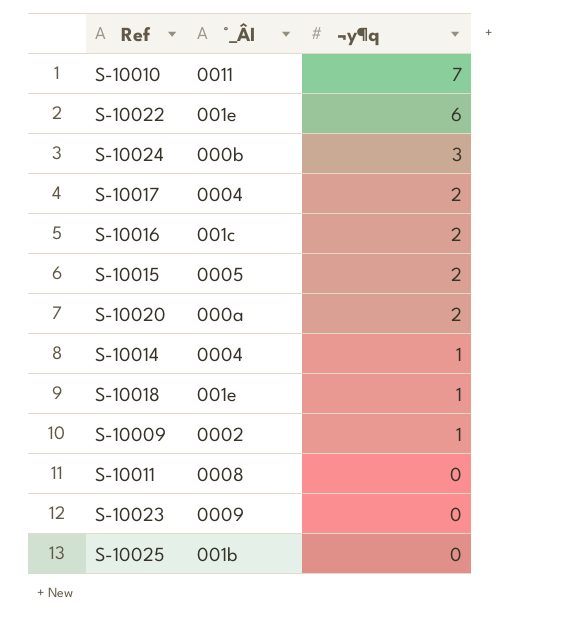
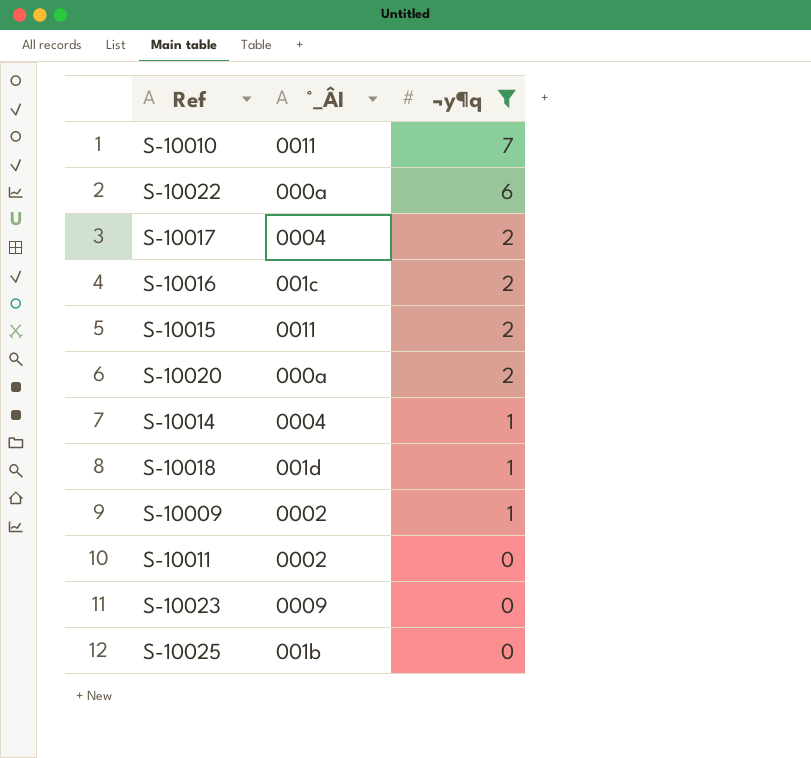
filter: none -> ¬y¶q != 3
S-10022 | °_ÂI: 001e -> 000a
S-10015 | °_ÂI: 0005 -> 0011
S-10018 | °_ÂI: 001e -> 001d
S-10011 | °_ÂI: 0008 -> 0002

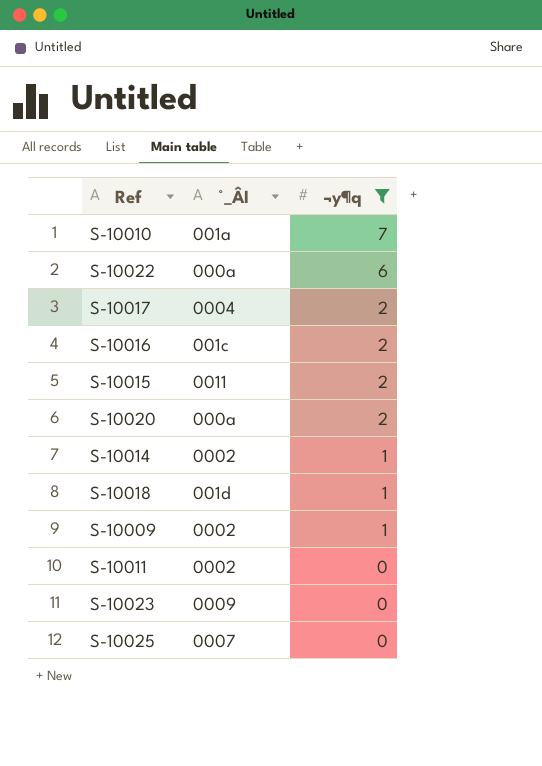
S-10010 | °_ÂI: 0011 -> 001a
S-10014 | °_ÂI: 0004 -> 0002
S-10025 | °_ÂI: 001b -> 0007

